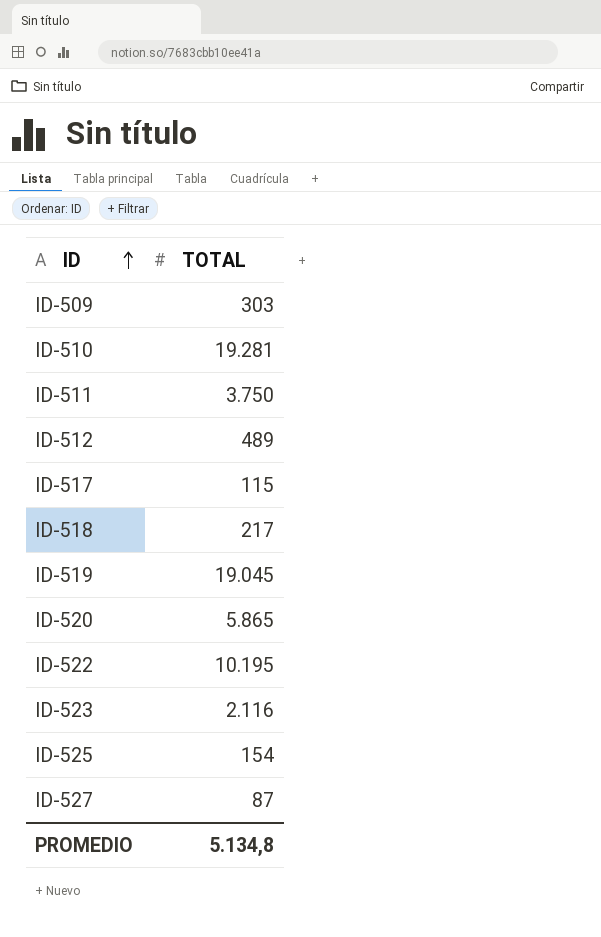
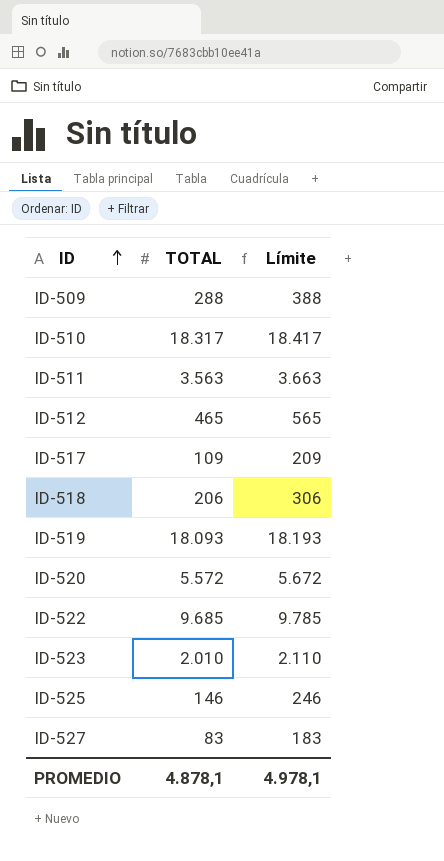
column Límite | formula: none -> [TOTAL] + 100
ID-509 | TOTAL: 303 -> 288
ID-510 | TOTAL: 19.281 -> 18.317
ID-511 | TOTAL: 3.750 -> 3.563
ID-512 | TOTAL: 489 -> 465
ID-517 | TOTAL: 115 -> 109
ID-518 | TOTAL: 217 -> 206
ID-519 | TOTAL: 19.045 -> 18.093
ID-520 | TOTAL: 5.865 -> 5.572
ID-522 | TOTAL: 10.195 -> 9.685
ID-523 | TOTAL: 2.116 -> 2.010
ID-525 | TOTAL: 154 -> 146
ID-527 | TOTAL: 87 -> 83
PROMEDIO | TOTAL: 5.134,8 -> 4.878,1

